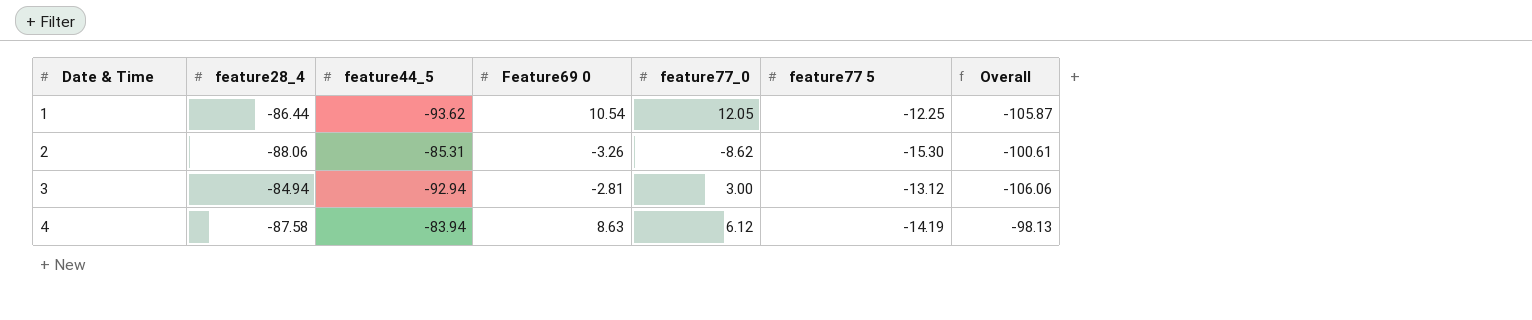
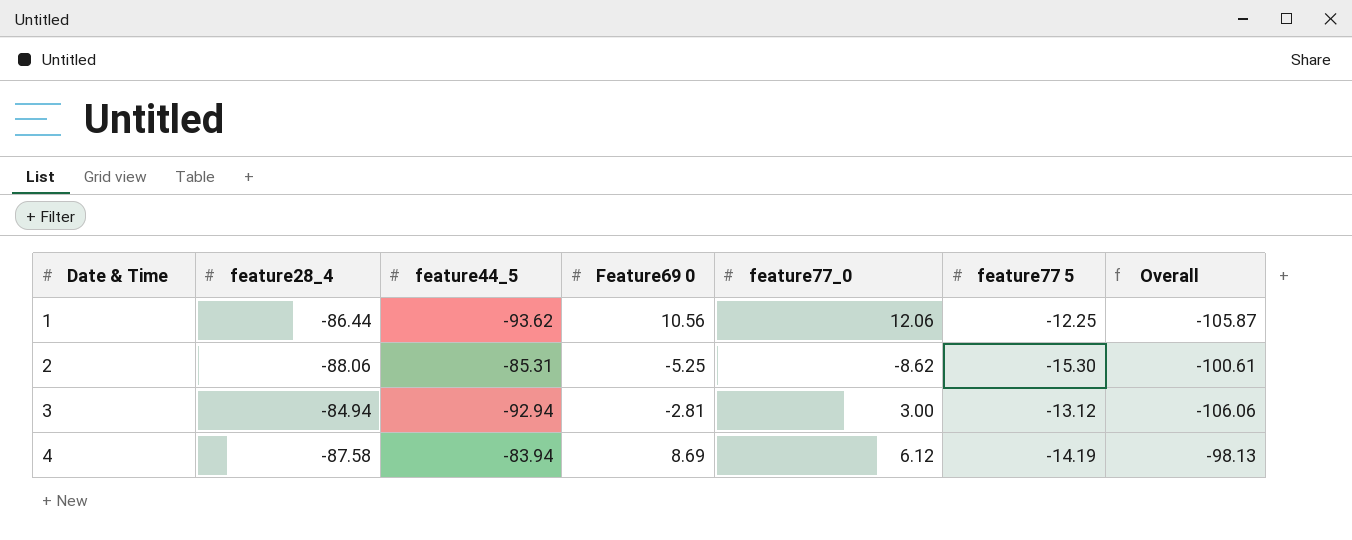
1 | Feature69 0: 10.54 -> 10.56
1 | feature77_0: 12.05 -> 12.06
2 | Feature69 0: -3.26 -> -5.25
4 | Feature69 0: 8.63 -> 8.69

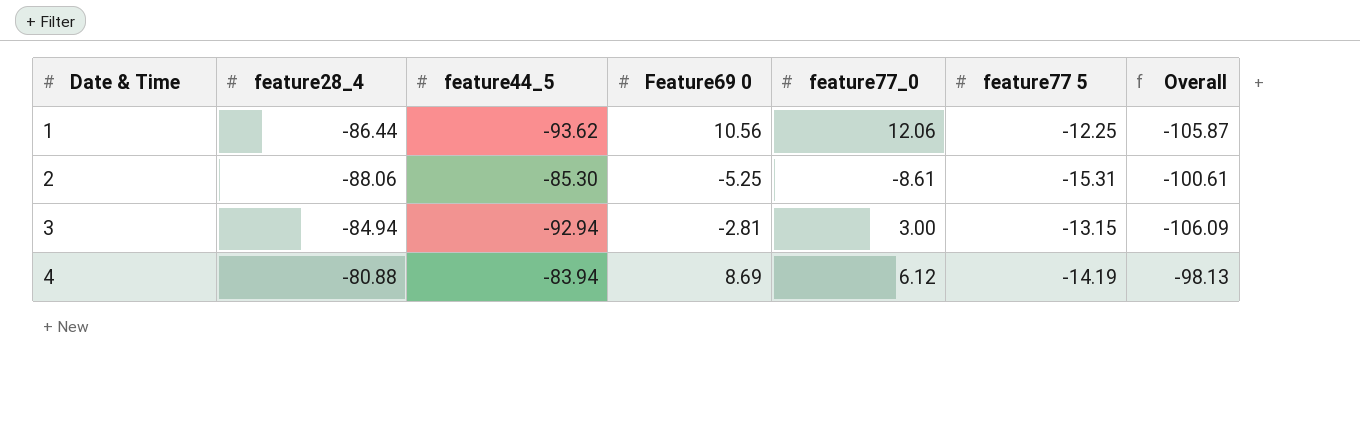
2 | feature44_5: -85.31 -> -85.30
2 | feature77_0: -8.62 -> -8.61
2 | feature77 5: -15.30 -> -15.31
3 | feature77 5: -13.12 -> -13.15
3 | Overall: -106.06 -> -106.09
4 | feature28_4: -87.58 -> -80.88

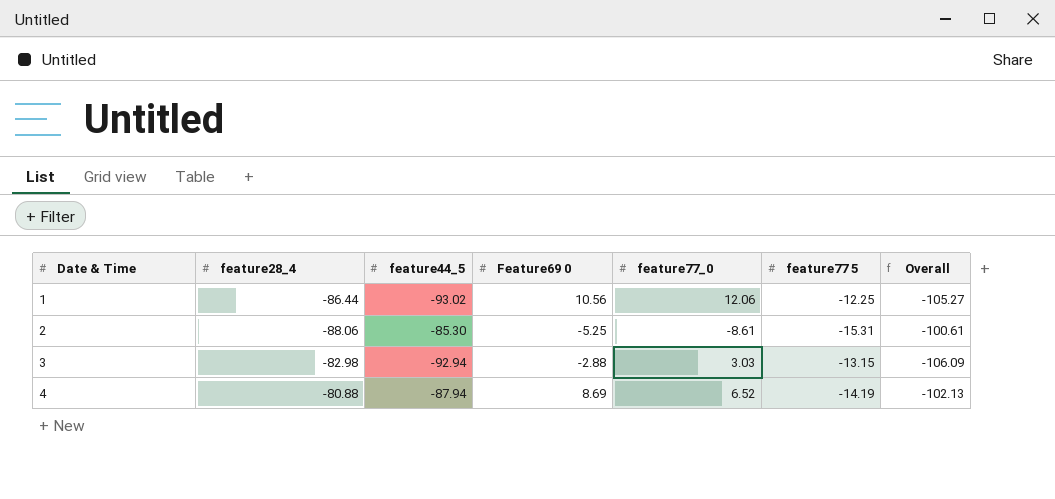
1 | feature44_5: -93.62 -> -93.02
1 | Overall: -105.87 -> -105.27
3 | feature28_4: -84.94 -> -82.98
3 | Feature69 0: -2.81 -> -2.88
3 | feature77_0: 3.00 -> 3.03
4 | feature44_5: -83.94 -> -87.94
4 | feature77_0: 6.12 -> 6.52
4 | Overall: -98.13 -> -102.13

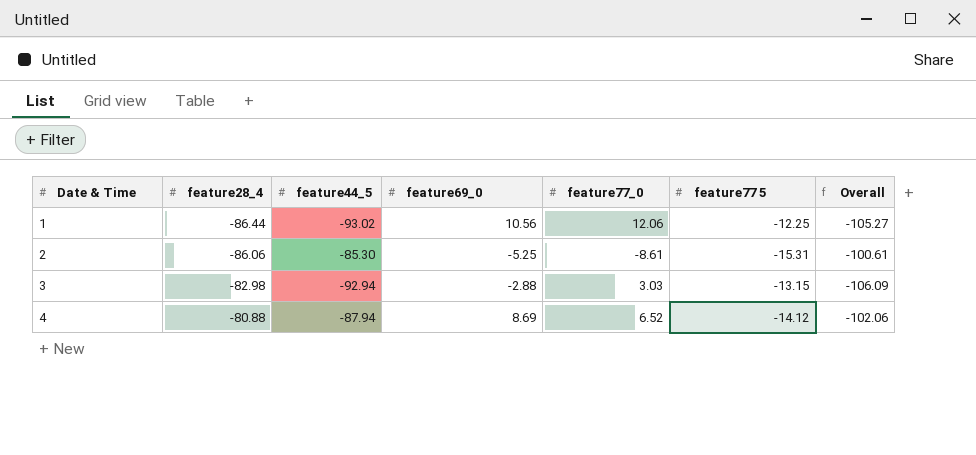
column name: Feature69 0 -> feature69_0
2 | feature28_4: -88.06 -> -86.06
4 | feature77 5: -14.19 -> -14.12
4 | Overall: -102.13 -> -102.06

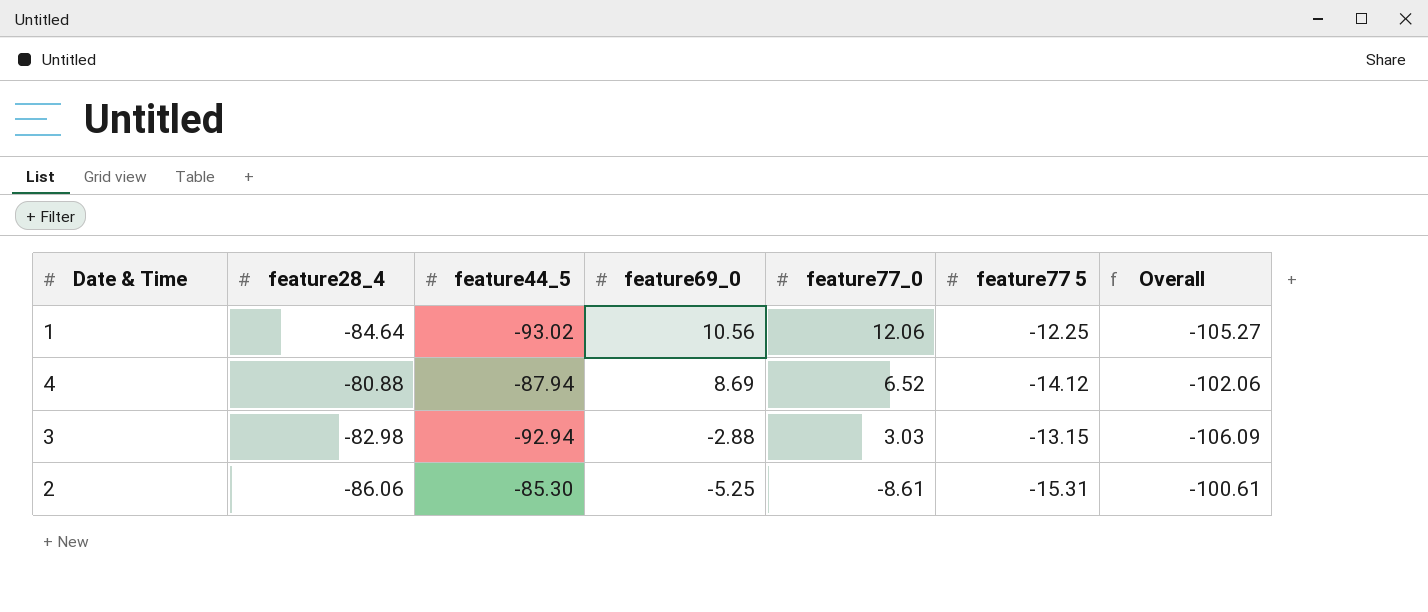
row order: Date & Time ascending -> feature69_0 descending
1 | feature28_4: -86.44 -> -84.64

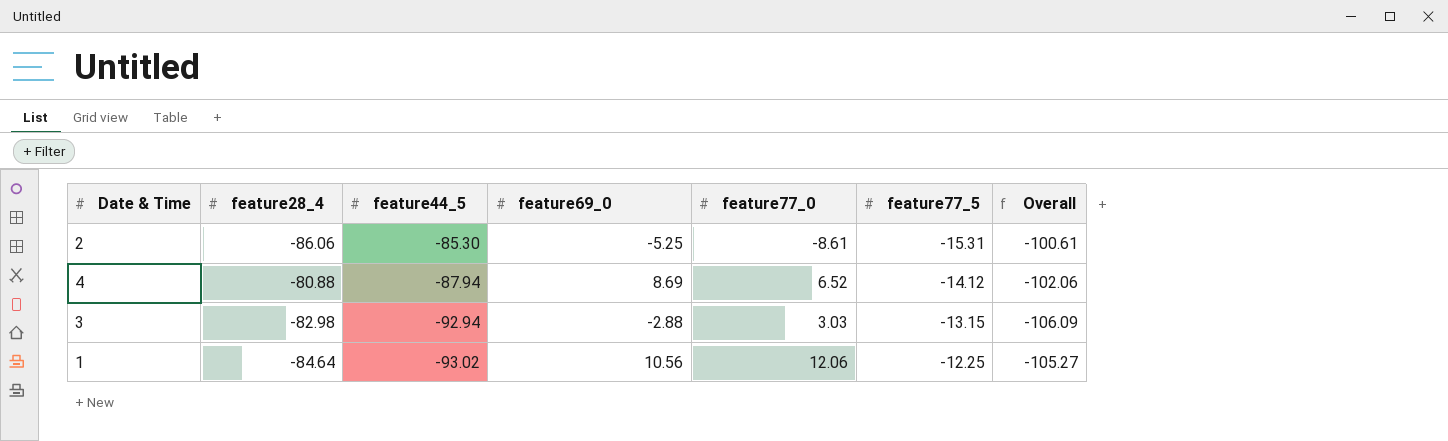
row order: feature69_0 descending -> feature44_5 descending
column name: feature77 5 -> feature77_5

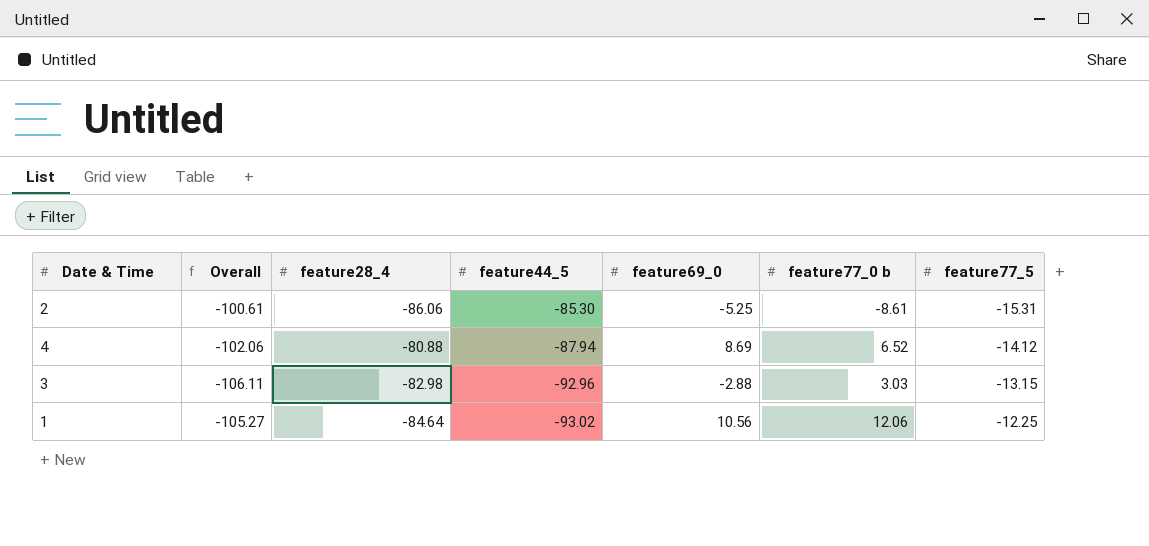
column Overall | position: 7 -> 2
column name: feature77_0 -> feature77_0 b
3 | Overall: -106.09 -> -106.11
3 | feature44_5: -92.94 -> -92.96

